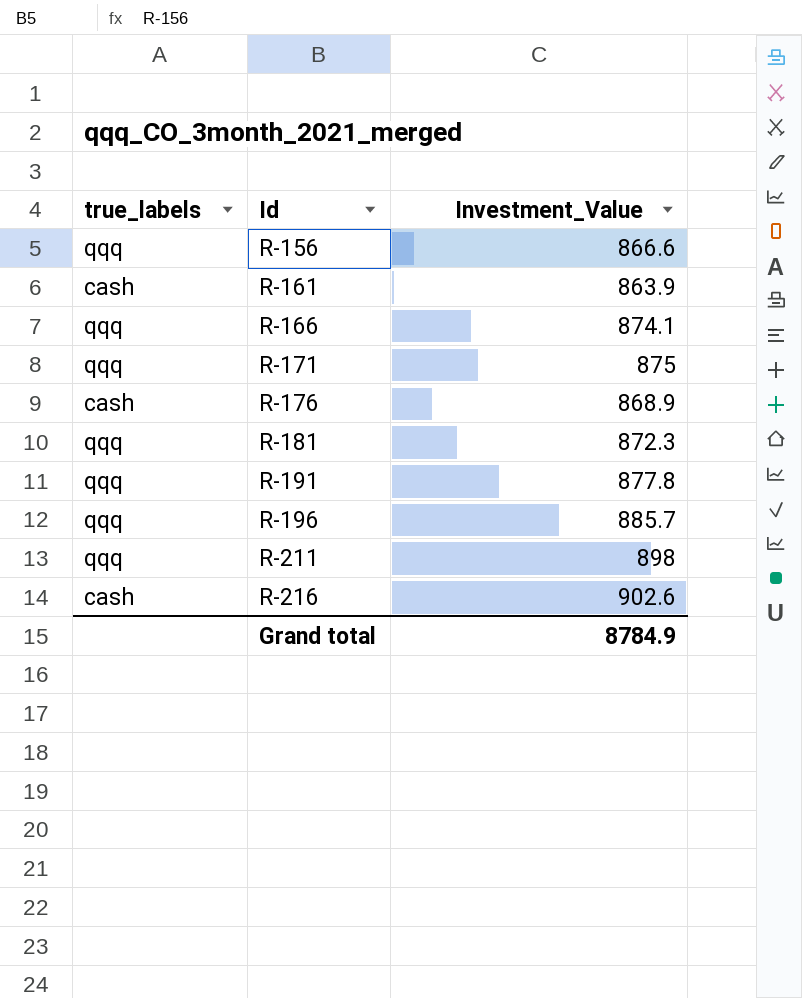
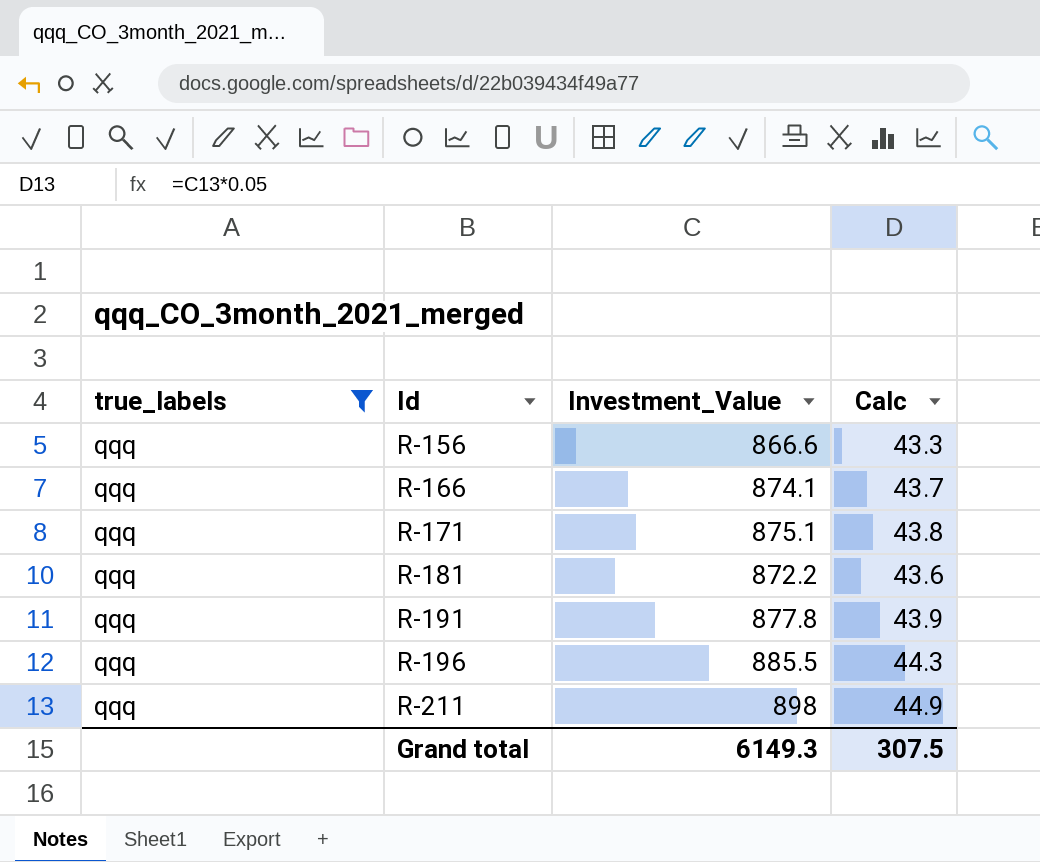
filter: none -> true_labels = qqq
column Calc | formula: none -> [Investment_Value] * 0.05
R-171 | Investment_Value: 875 -> 875.1
R-181 | Investment_Value: 872.3 -> 872.2
R-196 | Investment_Value: 885.7 -> 885.5
Grand total | Investment_Value: 8784.9 -> 6149.3

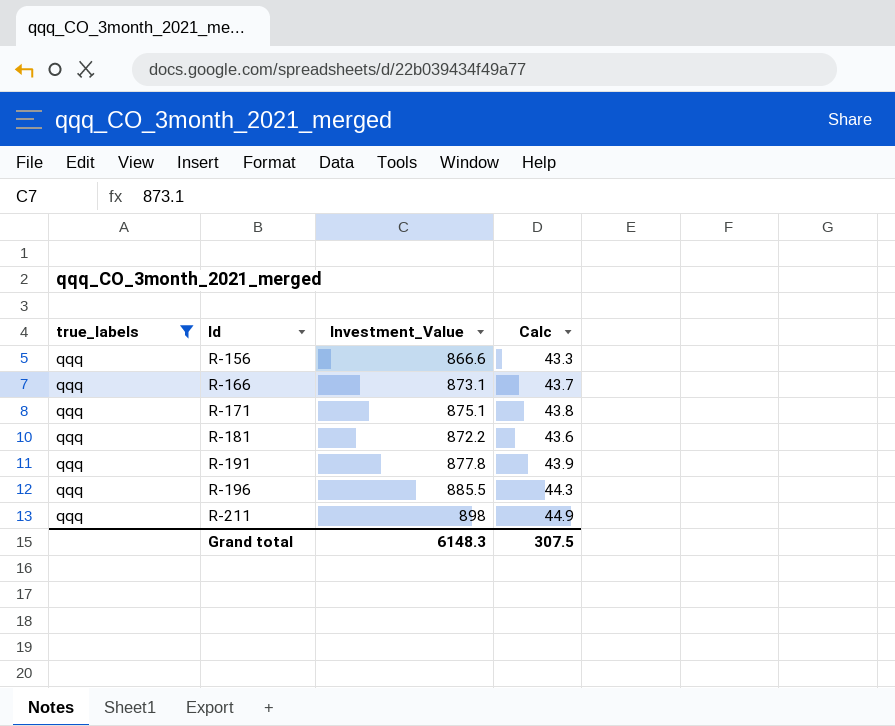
R-166 | Investment_Value: 874.1 -> 873.1
Grand total | Investment_Value: 6149.3 -> 6148.3

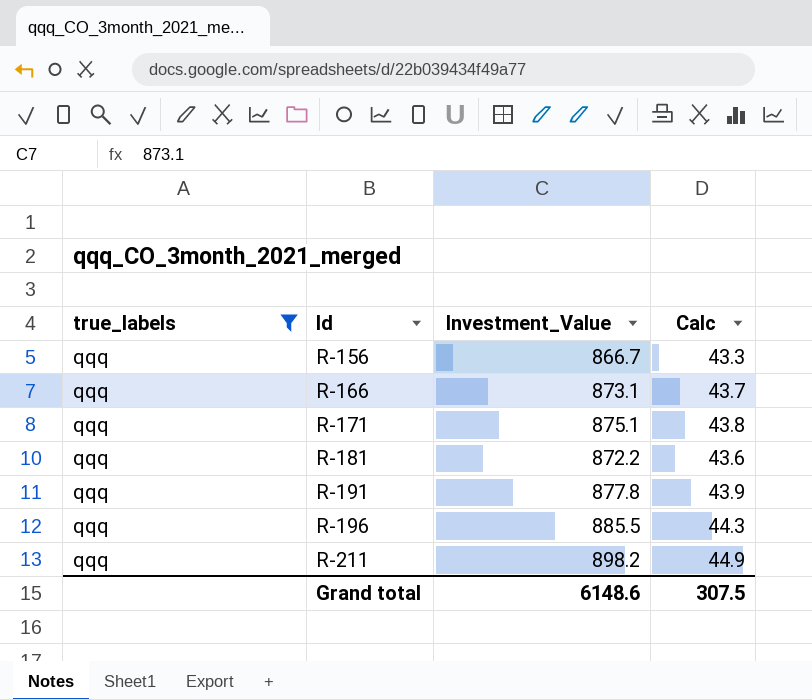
R-156 | Investment_Value: 866.6 -> 866.7
R-211 | Investment_Value: 898 -> 898.2
Grand total | Investment_Value: 6148.3 -> 6148.6

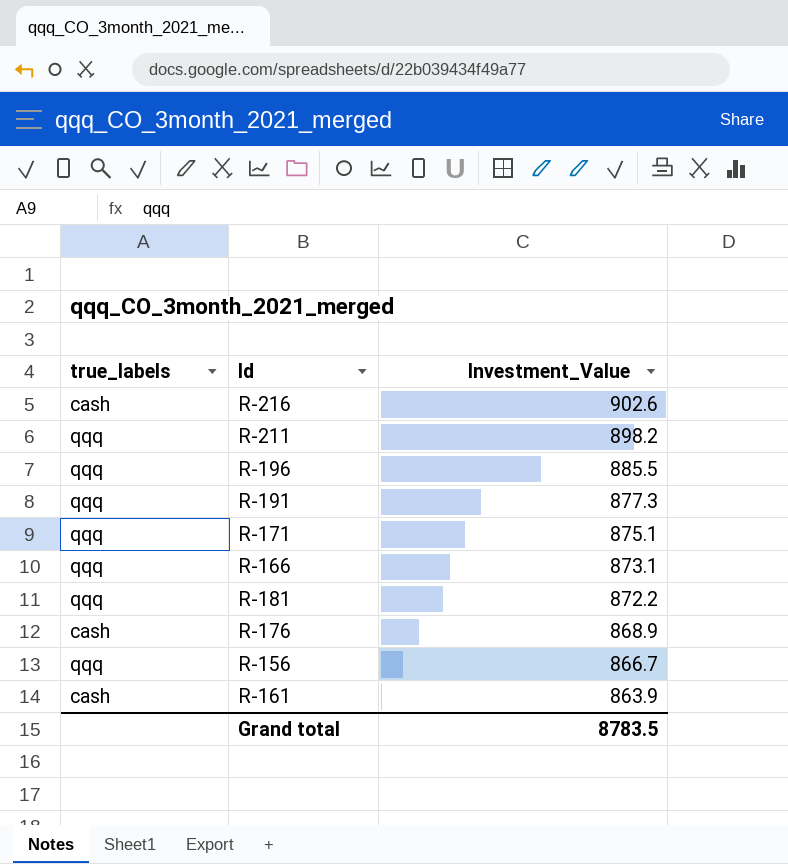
filter: true_labels = qqq -> none
row order: Id ascending -> Investment_Value descending
column Calc | formula: [Investment_Value] * 0.05 -> none
R-191 | Investment_Value: 877.8 -> 877.3
Grand total | Investment_Value: 6148.6 -> 8783.5

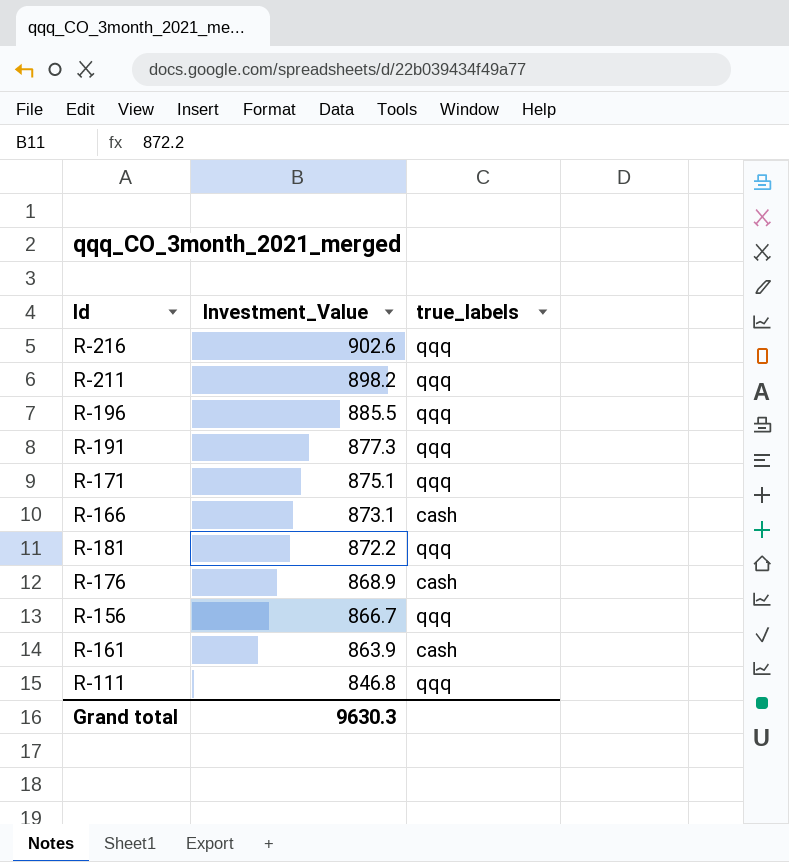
column true_labels | position: 1 -> 3
R-216 | true_labels: cash -> qqq
R-166 | true_labels: qqq -> cash
row R-111: none -> 846.8 | qqq
Grand total | Investment_Value: 8783.5 -> 9630.3

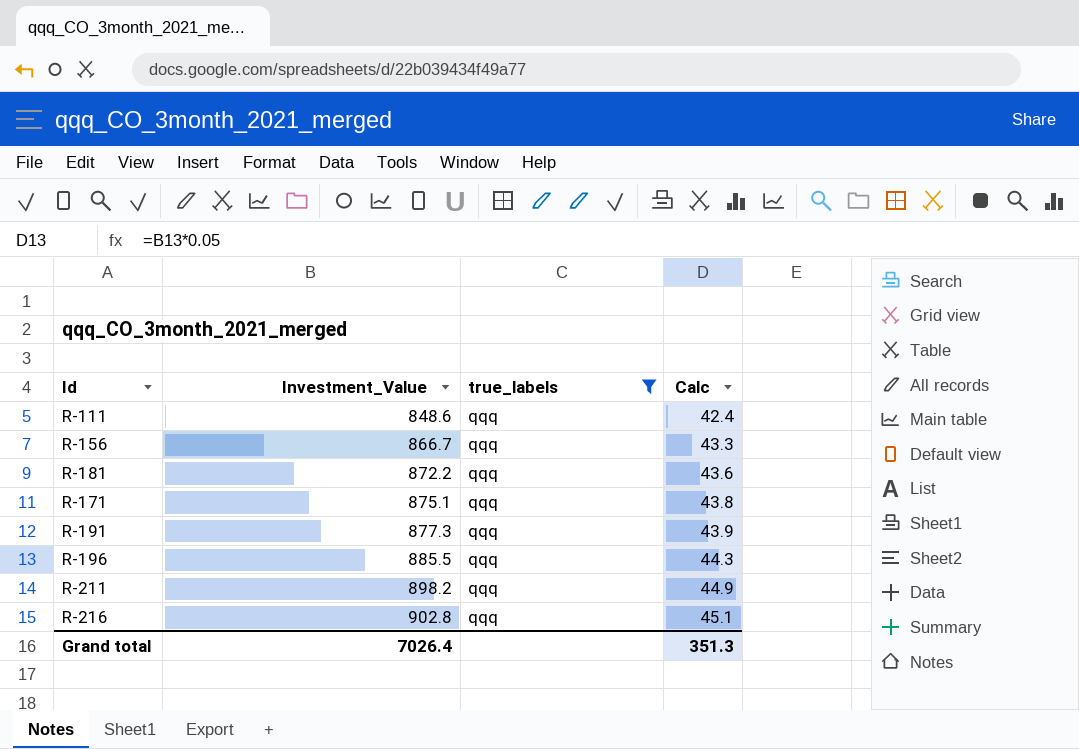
filter: none -> true_labels = qqq
row order: Investment_Value descending -> Investment_Value ascending
column Calc | formula: none -> [Investment_Value] * 0.05
R-111 | Investment_Value: 846.8 -> 848.6
R-216 | Investment_Value: 902.6 -> 902.8
Grand total | Investment_Value: 9630.3 -> 7026.4

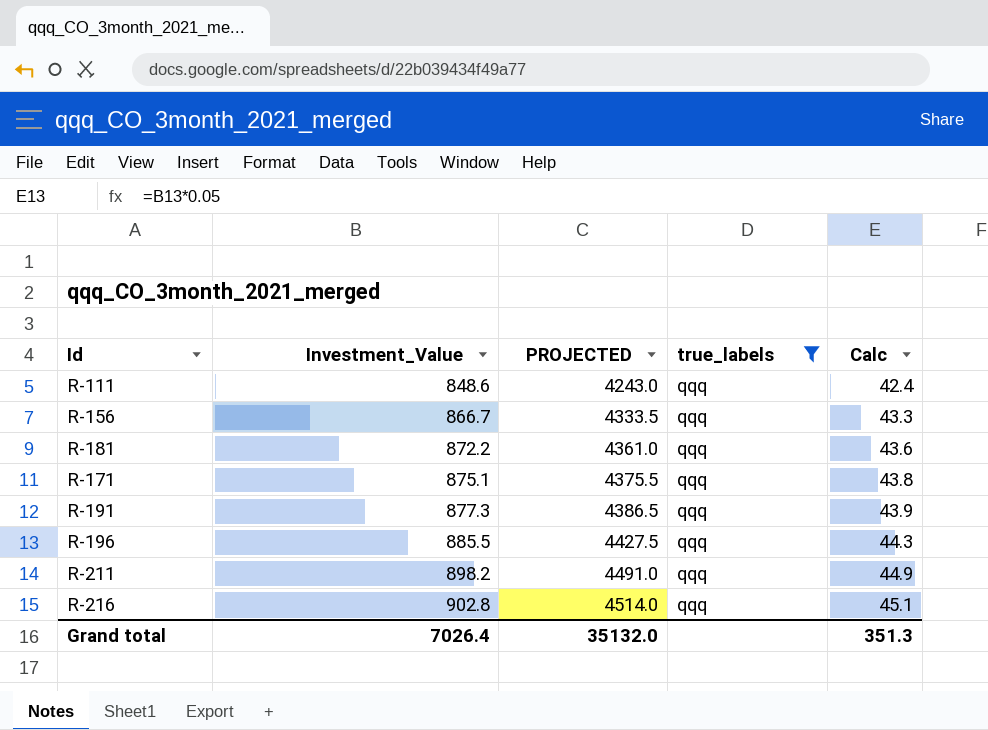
column PROJECTED | formula: none -> [Investment_Value] * 5

